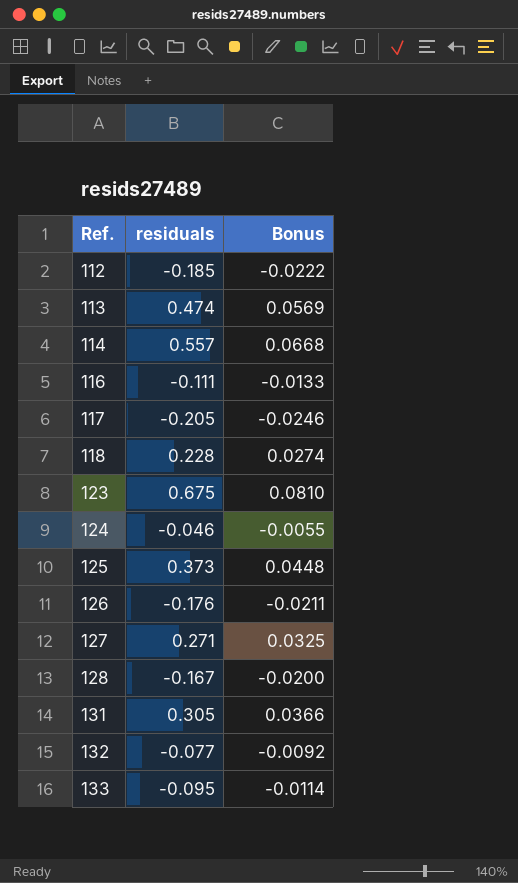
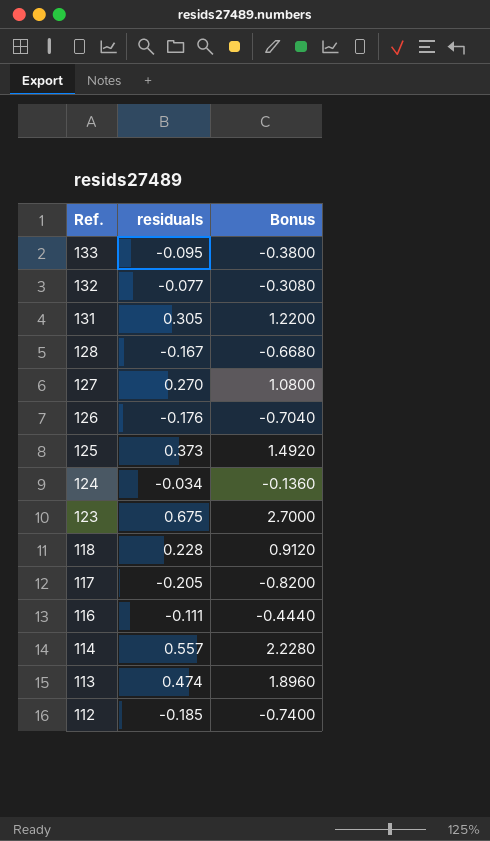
row order: Ref. ascending -> Ref. descending
column Bonus | formula: [residuals] * 0.12 -> [residuals] * 4
127 | residuals: 0.271 -> 0.270
124 | residuals: -0.046 -> -0.034

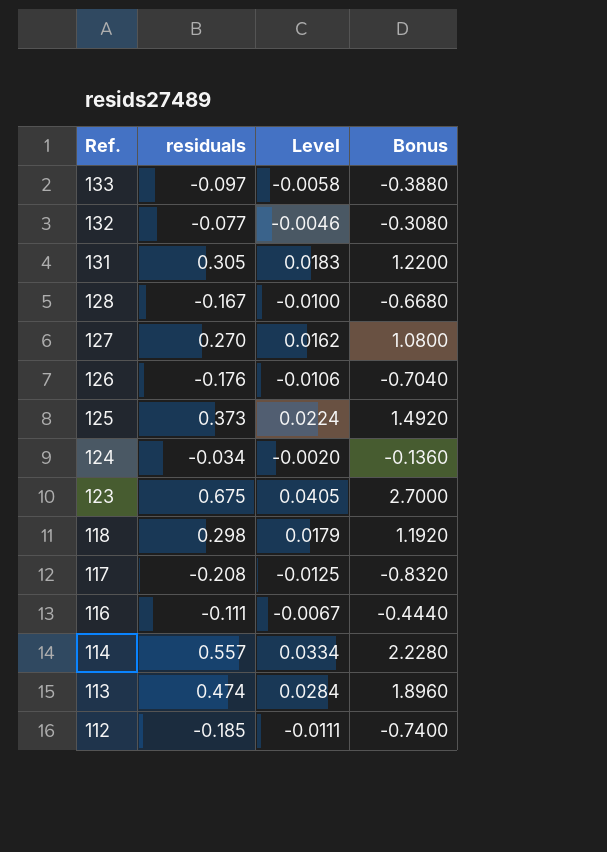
column Level | formula: none -> [residuals] * 0.06
133 | residuals: -0.095 -> -0.097
133 | Bonus: -0.3800 -> -0.3880
118 | residuals: 0.228 -> 0.298
118 | Bonus: 0.9120 -> 1.1920
117 | residuals: -0.205 -> -0.208
117 | Bonus: -0.8200 -> -0.8320

